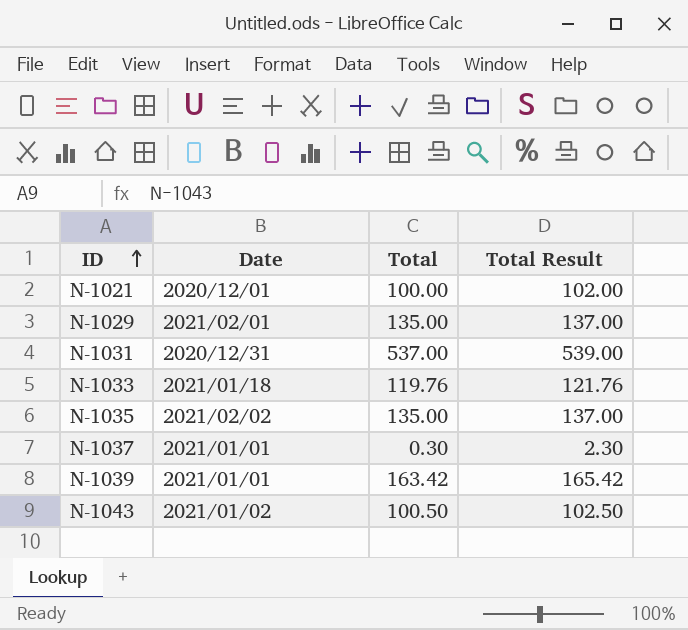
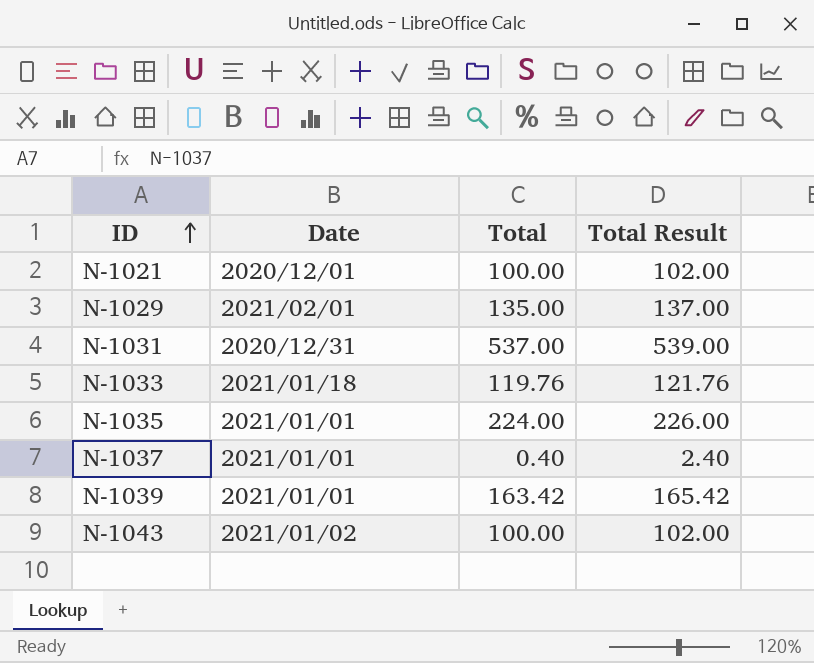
N-1035 | Date: 2021/02/02 -> 2021/01/01
N-1035 | Total: 135.00 -> 224.00
N-1035 | Total Result: 137.00 -> 226.00
N-1037 | Total: 0.30 -> 0.40
N-1037 | Total Result: 2.30 -> 2.40
N-1043 | Total: 100.50 -> 100.00
N-1043 | Total Result: 102.50 -> 102.00

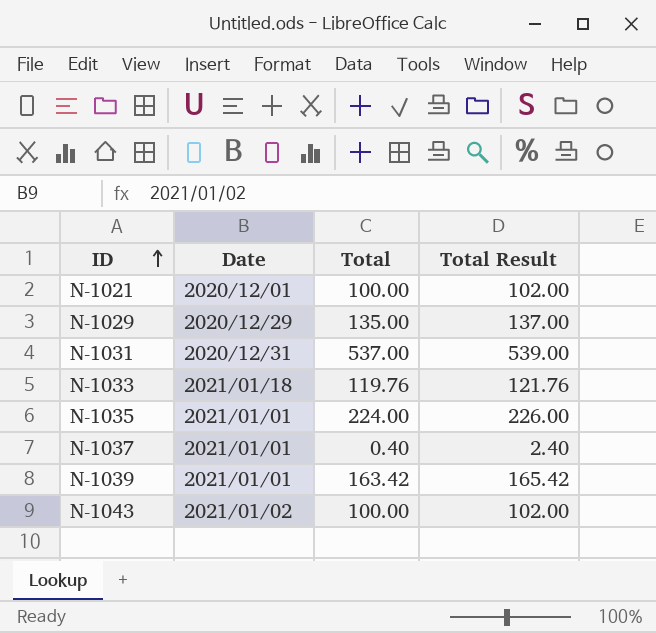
N-1029 | Date: 2021/02/01 -> 2020/12/29

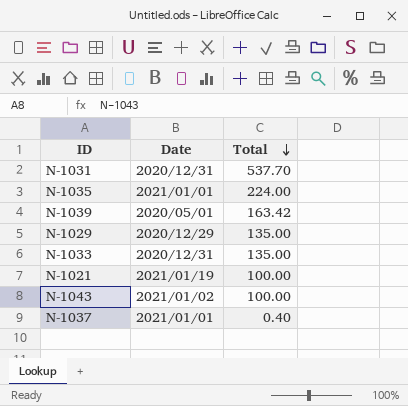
row order: ID ascending -> Total descending
column Total Result | formula: [Total] + 2 -> none
N-1031 | Total: 537.00 -> 537.70
N-1039 | Date: 2021/01/01 -> 2020/05/01
N-1033 | Date: 2021/01/18 -> 2020/12/31
N-1033 | Total: 119.76 -> 135.00
N-1021 | Date: 2020/12/01 -> 2021/01/19

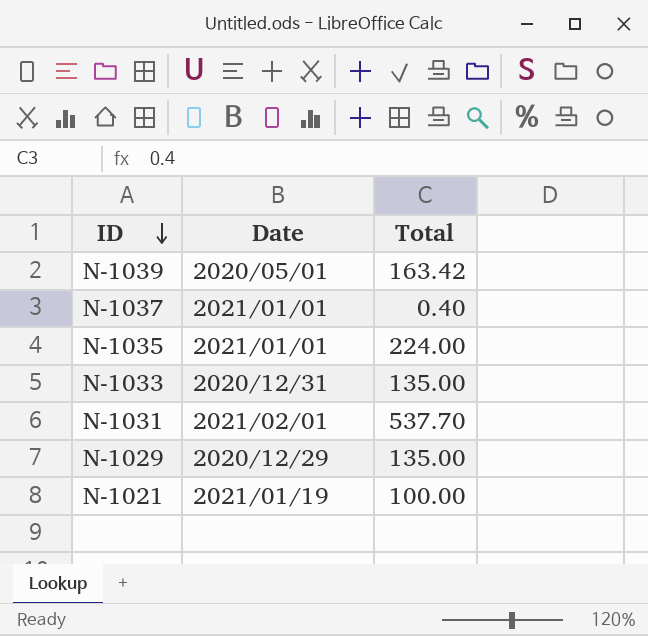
row order: Total descending -> ID descending
row N-1043: 2021/01/02 | 100.00 -> none
N-1031 | Date: 2020/12/31 -> 2021/02/01

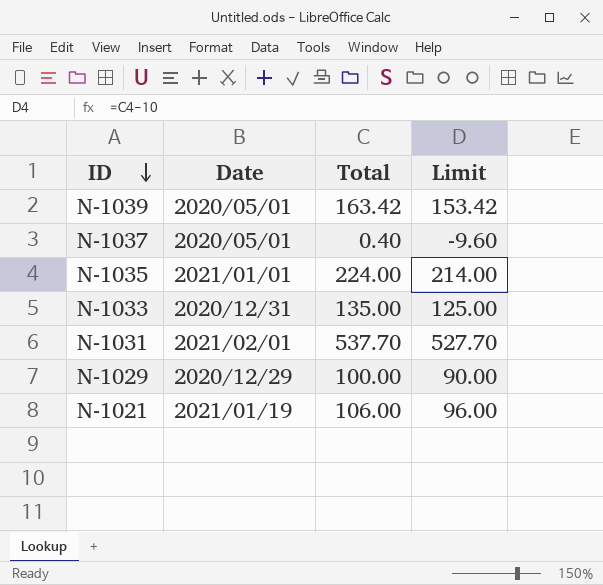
column Limit | formula: none -> [Total] - 10
N-1037 | Date: 2021/01/01 -> 2020/05/01
N-1029 | Total: 135.00 -> 100.00
N-1021 | Total: 100.00 -> 106.00

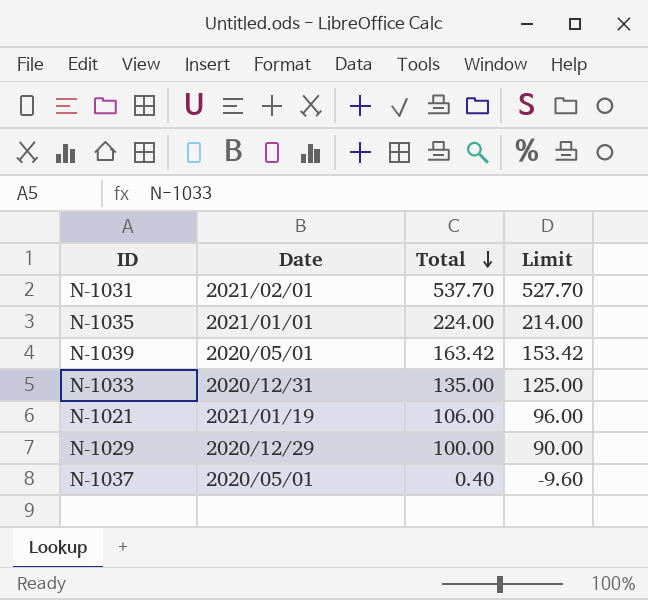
row order: ID descending -> Total descending

